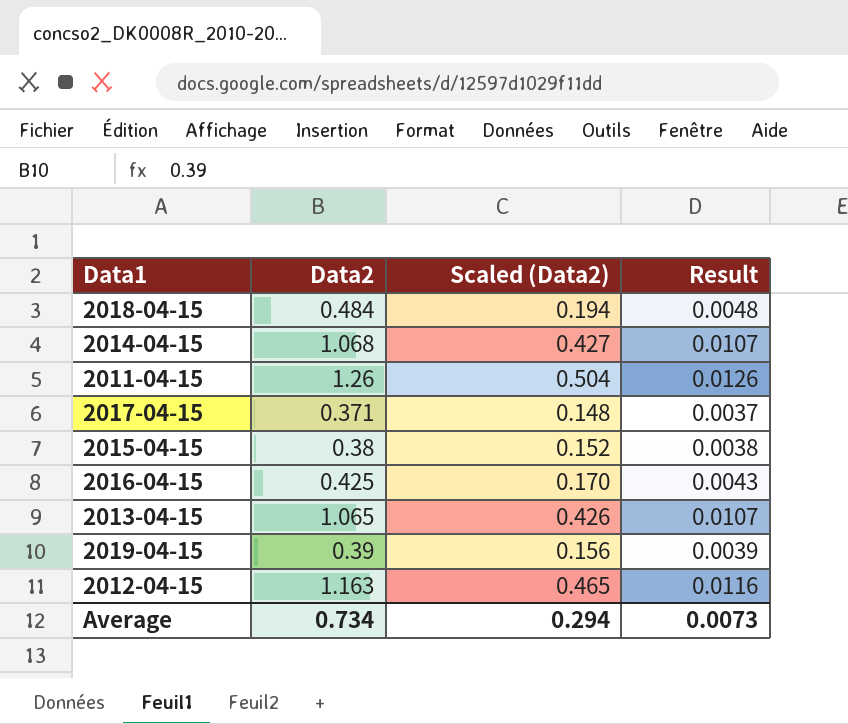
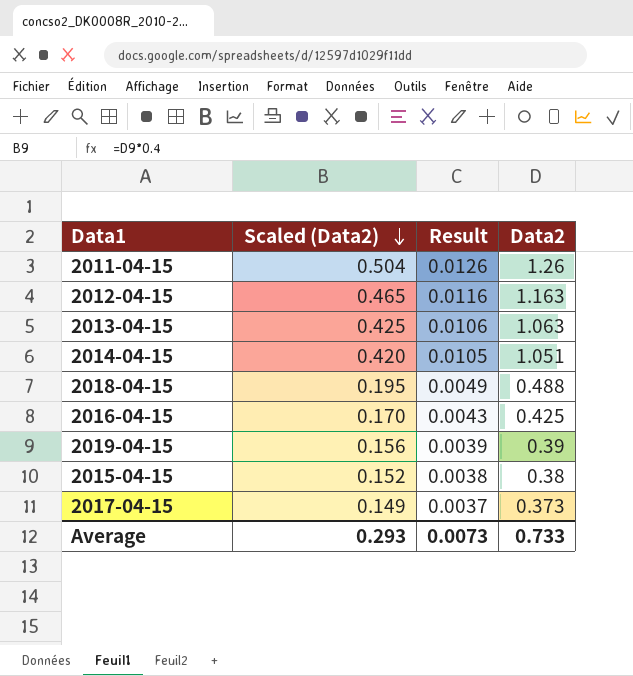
row order: none -> Scaled (Data2) descending
column Data2 | position: 2 -> 4
2013-04-15 | Scaled (Data2): 0.426 -> 0.425
2013-04-15 | Result: 0.0107 -> 0.0106
2013-04-15 | Data2: 1.065 -> 1.063
2014-04-15 | Scaled (Data2): 0.427 -> 0.420
2014-04-15 | Result: 0.0107 -> 0.0105
2014-04-15 | Data2: 1.068 -> 1.051
2018-04-15 | Scaled (Data2): 0.194 -> 0.195
2018-04-15 | Result: 0.0048 -> 0.0049
2018-04-15 | Data2: 0.484 -> 0.488
2017-04-15 | Scaled (Data2): 0.148 -> 0.149
2017-04-15 | Data2: 0.371 -> 0.373
Average | Scaled (Data2): 0.294 -> 0.293
Average | Data2: 0.734 -> 0.733

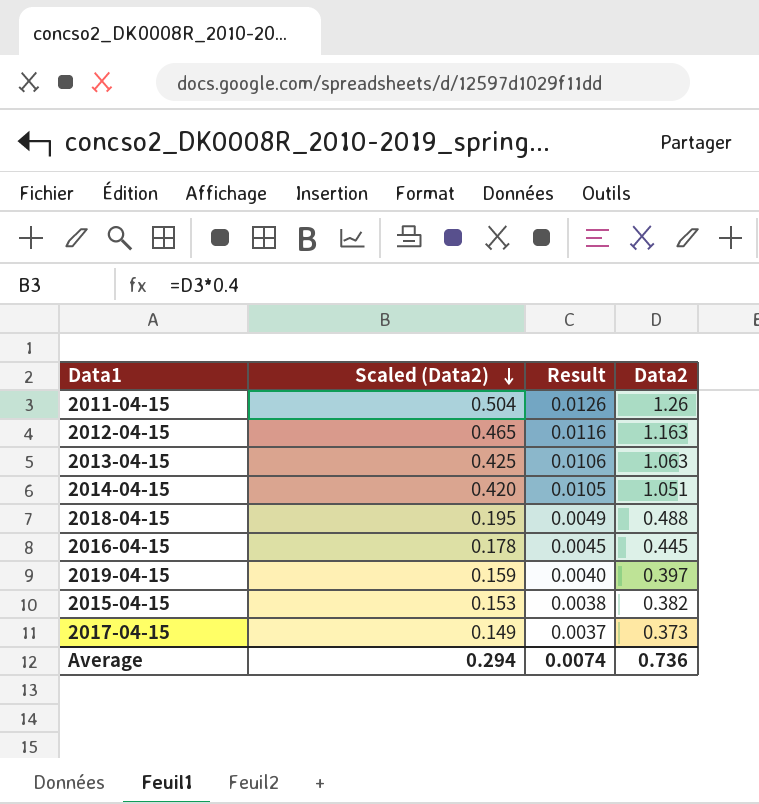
2016-04-15 | Scaled (Data2): 0.170 -> 0.178
2016-04-15 | Result: 0.0043 -> 0.0045
2016-04-15 | Data2: 0.425 -> 0.445
2019-04-15 | Scaled (Data2): 0.156 -> 0.159
2019-04-15 | Result: 0.0039 -> 0.0040
2019-04-15 | Data2: 0.39 -> 0.397
2015-04-15 | Scaled (Data2): 0.152 -> 0.153
2015-04-15 | Data2: 0.38 -> 0.382
Average | Scaled (Data2): 0.293 -> 0.294
Average | Result: 0.0073 -> 0.0074
Average | Data2: 0.733 -> 0.736

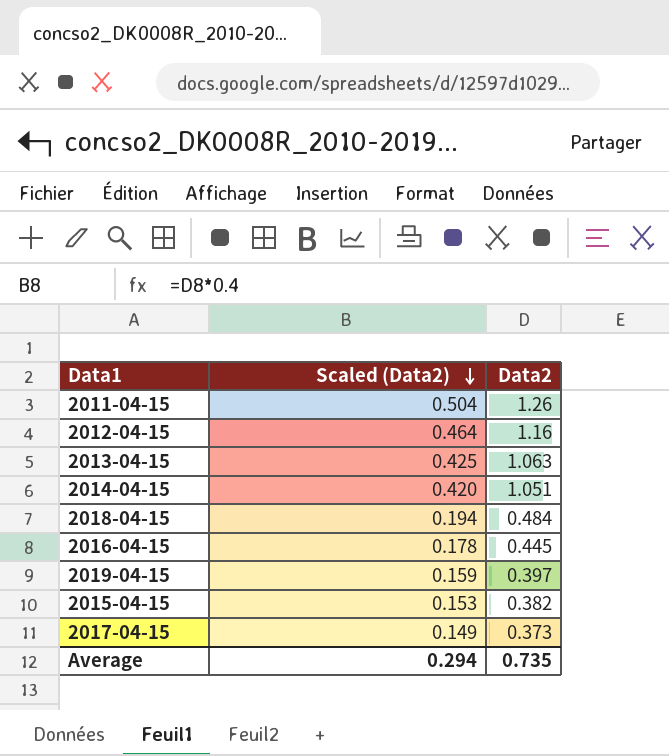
column Result | formula: [Data2] * 0.01 -> none
2012-04-15 | Scaled (Data2): 0.465 -> 0.464
2012-04-15 | Data2: 1.163 -> 1.16
2018-04-15 | Scaled (Data2): 0.195 -> 0.194
2018-04-15 | Data2: 0.488 -> 0.484
Average | Data2: 0.736 -> 0.735

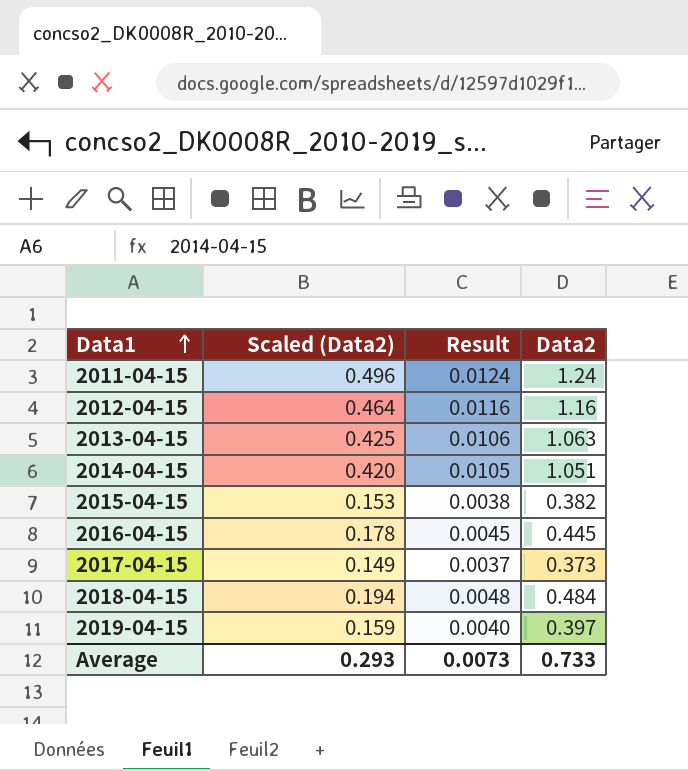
row order: Scaled (Data2) descending -> Data1 ascending
column Result | formula: none -> [Data2] * 0.01
2011-04-15 | Scaled (Data2): 0.504 -> 0.496
2011-04-15 | Data2: 1.26 -> 1.24
Average | Scaled (Data2): 0.294 -> 0.293
Average | Data2: 0.735 -> 0.733

